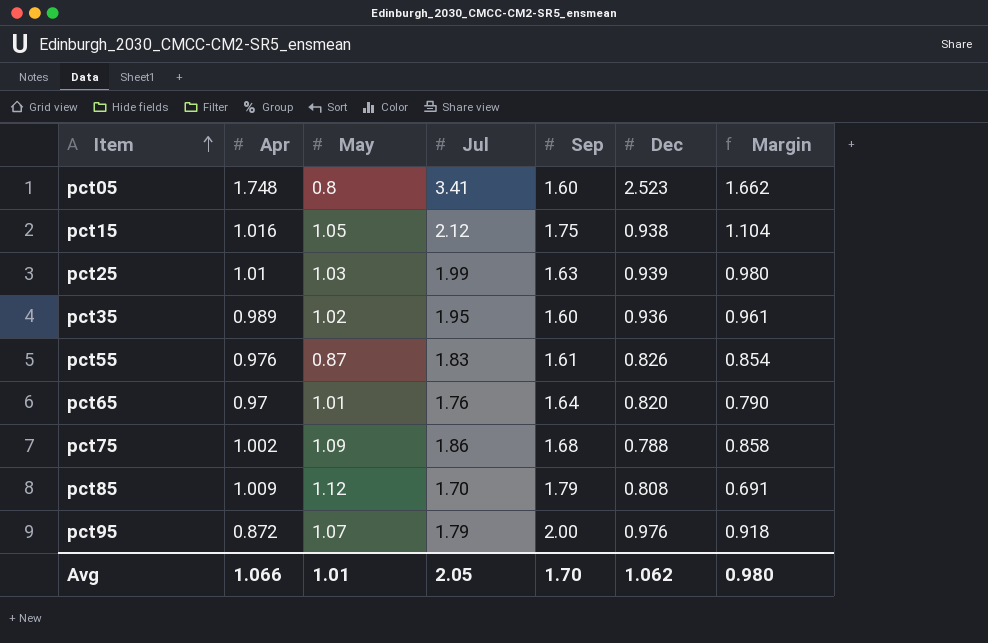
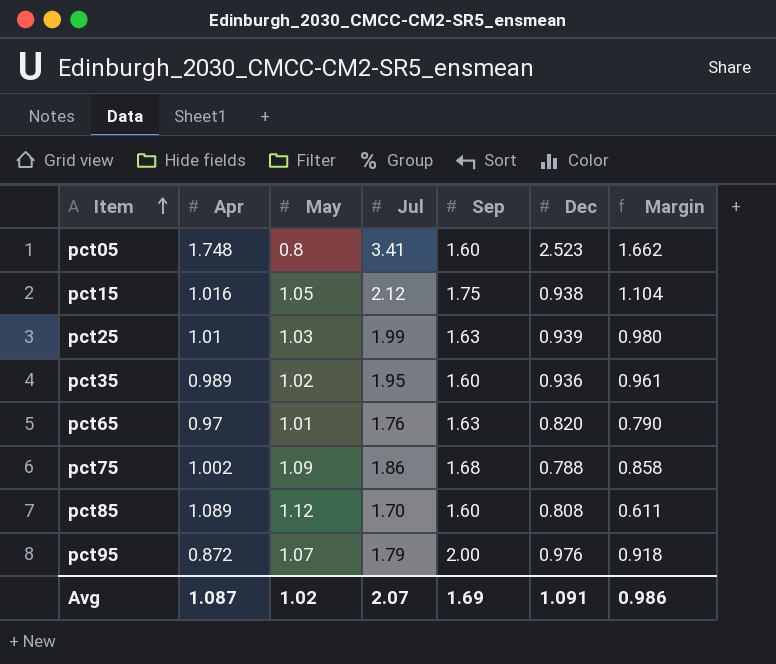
row pct55: 0.976 | 0.87 | 1.83 | 1.61 | 0.826 | 0.854 -> none
pct65 | Sep: 1.64 -> 1.63
pct85 | Apr: 1.009 -> 1.089
pct85 | Sep: 1.79 -> 1.60
pct85 | Margin: 0.691 -> 0.611
Avg | Apr: 1.066 -> 1.087
Avg | May: 1.01 -> 1.02
Avg | Jul: 2.05 -> 2.07
Avg | Sep: 1.70 -> 1.69
Avg | Dec: 1.062 -> 1.091
Avg | Margin: 0.980 -> 0.986

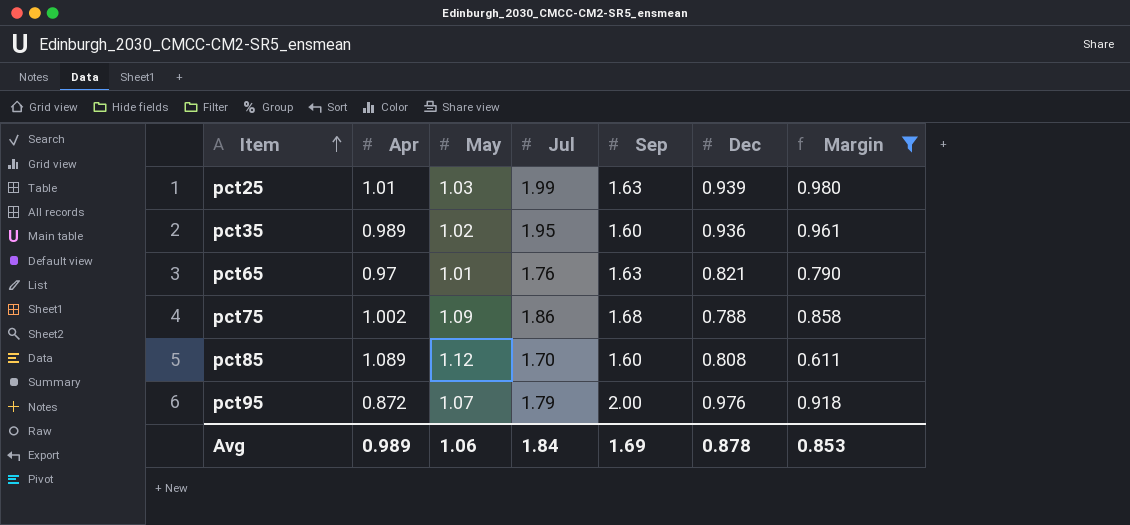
filter: none -> Margin <= 0.980
pct65 | Dec: 0.820 -> 0.821
Avg | Apr: 1.087 -> 0.989
Avg | May: 1.02 -> 1.06
Avg | Jul: 2.07 -> 1.84
Avg | Dec: 1.091 -> 0.878
Avg | Margin: 0.986 -> 0.853

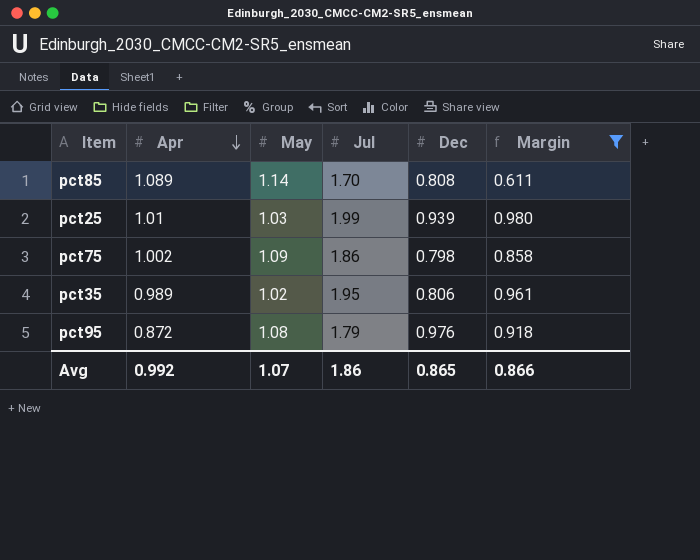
row order: Item ascending -> Apr descending
column Sep | position: 5 -> none
row pct65: 0.97 | 1.01 | 1.76 | 1.63 | 0.821 | 0.790 -> none
pct85 | May: 1.12 -> 1.14
pct75 | Dec: 0.788 -> 0.798
pct35 | Dec: 0.936 -> 0.806
pct95 | May: 1.07 -> 1.08
Avg | Apr: 0.989 -> 0.992
Avg | May: 1.06 -> 1.07
Avg | Jul: 1.84 -> 1.86
Avg | Dec: 0.878 -> 0.865
Avg | Margin: 0.853 -> 0.866

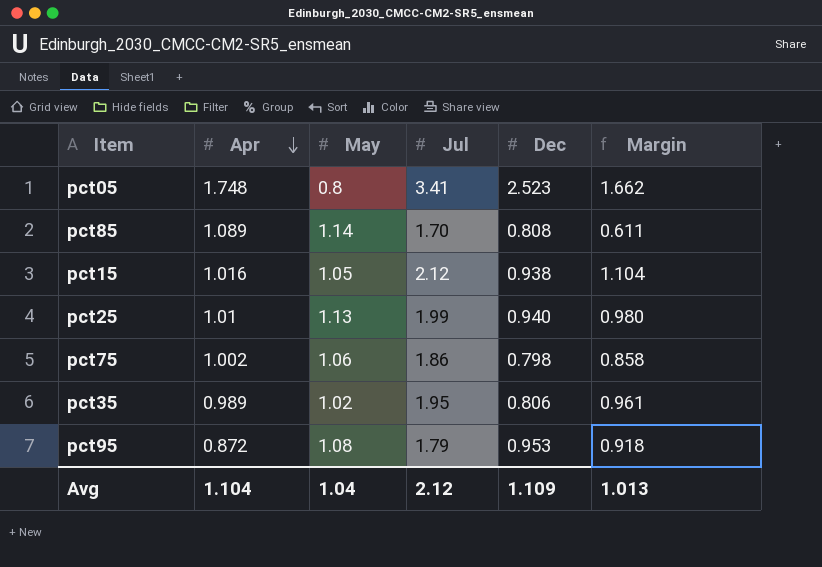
filter: Margin <= 0.980 -> none
pct25 | May: 1.03 -> 1.13
pct25 | Dec: 0.939 -> 0.940
pct75 | May: 1.09 -> 1.06
pct95 | Dec: 0.976 -> 0.953
Avg | Apr: 0.992 -> 1.104
Avg | May: 1.07 -> 1.04
Avg | Jul: 1.86 -> 2.12
Avg | Dec: 0.865 -> 1.109
Avg | Margin: 0.866 -> 1.013

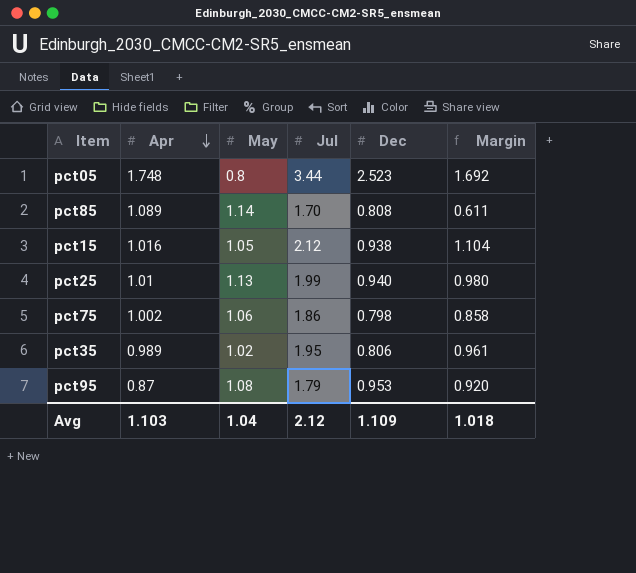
pct05 | Jul: 3.41 -> 3.44
pct05 | Margin: 1.662 -> 1.692
pct95 | Apr: 0.872 -> 0.87
pct95 | Margin: 0.918 -> 0.920
Avg | Apr: 1.104 -> 1.103
Avg | Margin: 1.013 -> 1.018

